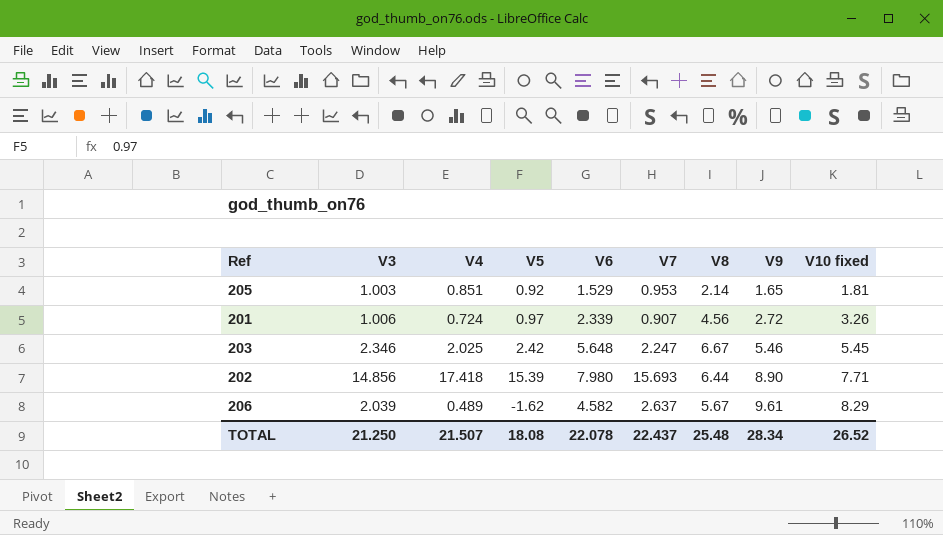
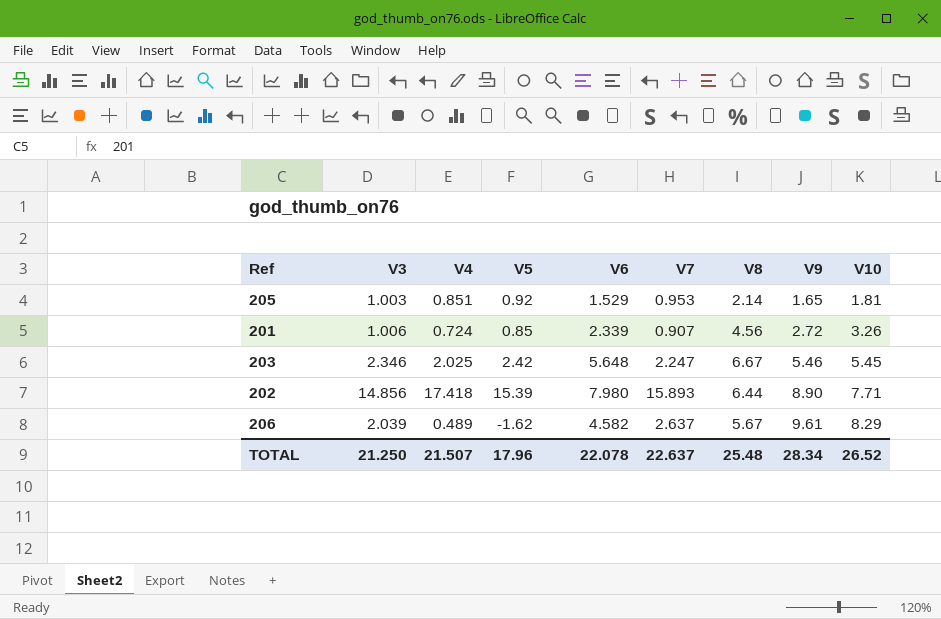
column name: V10 fixed -> V10
201 | V5: 0.97 -> 0.85
202 | V7: 15.693 -> 15.893
TOTAL | V5: 18.08 -> 17.96
TOTAL | V7: 22.437 -> 22.637

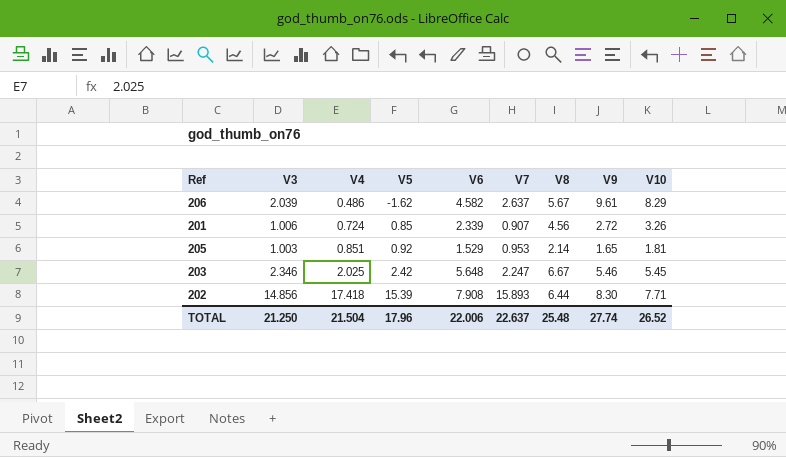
row order: V9 ascending -> V4 ascending
206 | V4: 0.489 -> 0.486
202 | V6: 7.980 -> 7.908
202 | V9: 8.90 -> 8.30
TOTAL | V4: 21.507 -> 21.504
TOTAL | V6: 22.078 -> 22.006
TOTAL | V9: 28.34 -> 27.74

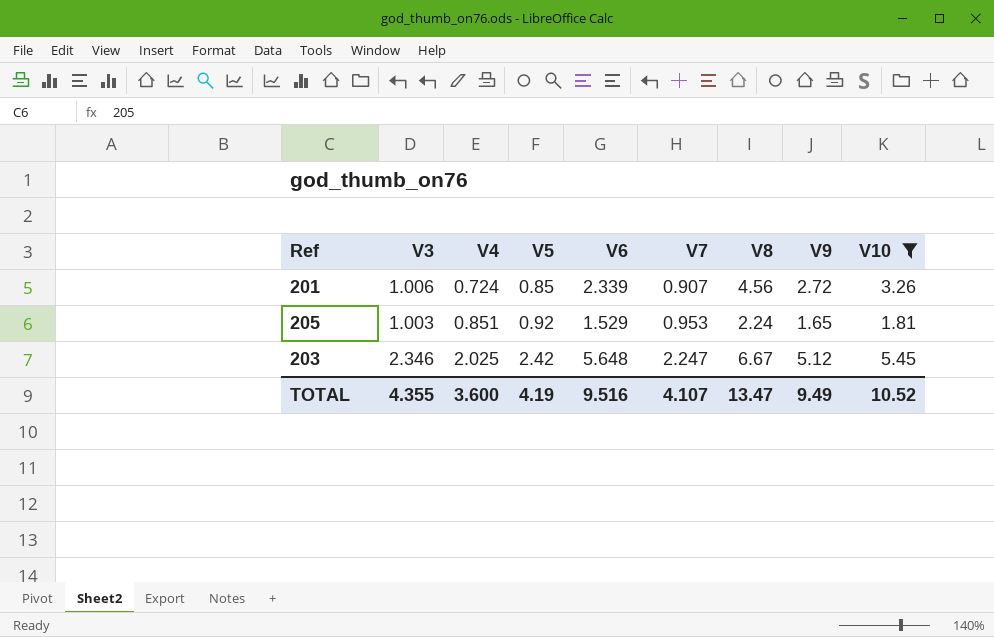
filter: none -> V10 <= 5.45
205 | V8: 2.14 -> 2.24
203 | V9: 5.46 -> 5.12
TOTAL | V3: 21.250 -> 4.355
TOTAL | V4: 21.504 -> 3.600
TOTAL | V5: 17.96 -> 4.19
TOTAL | V6: 22.006 -> 9.516
TOTAL | V7: 22.637 -> 4.107
TOTAL | V8: 25.48 -> 13.47
TOTAL | V9: 27.74 -> 9.49
TOTAL | V10: 26.52 -> 10.52

